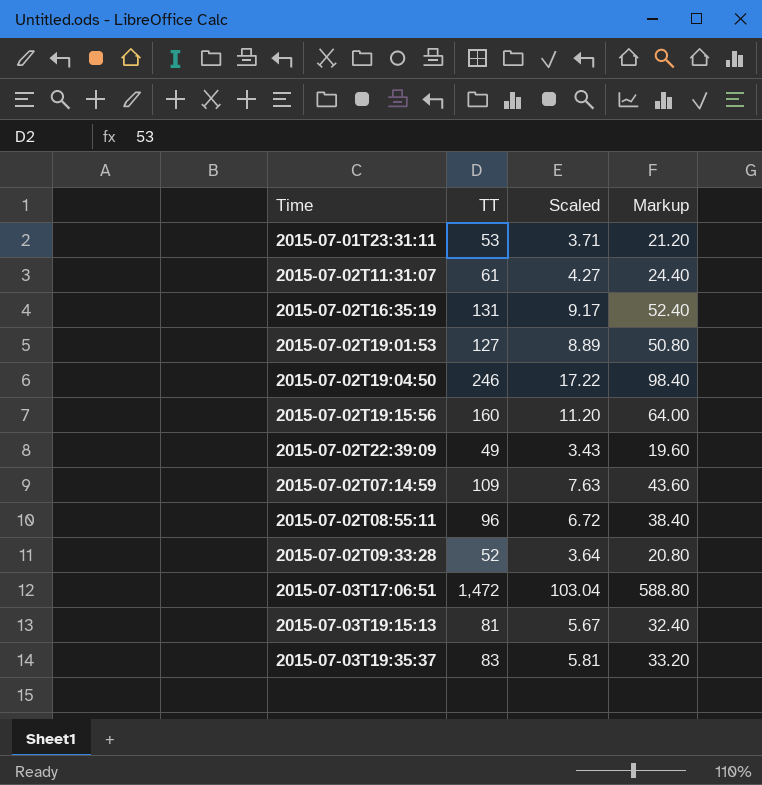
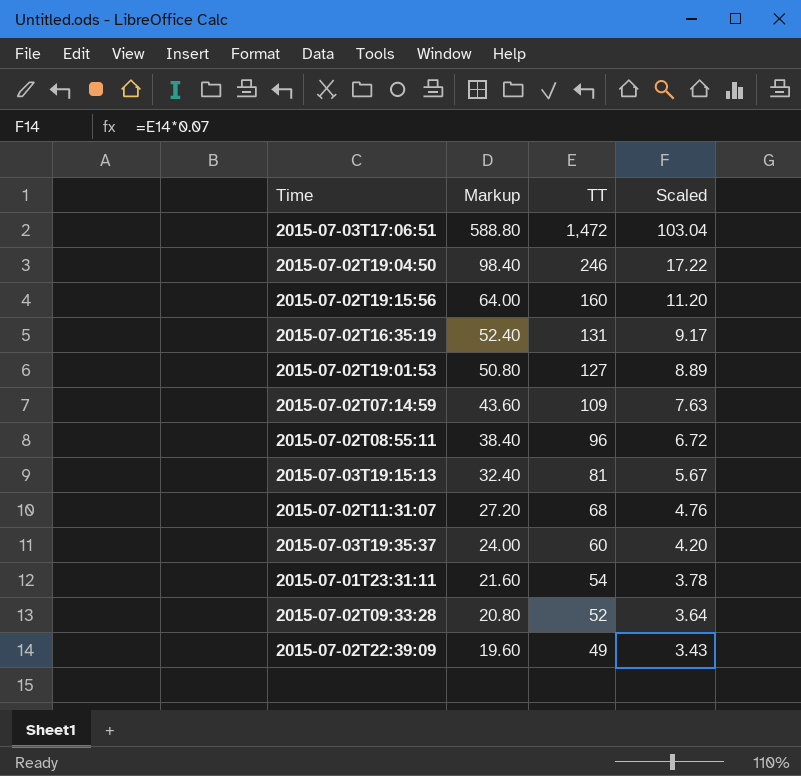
row order: none -> Markup descending
column Markup | position: 4 -> 2
2015-07-02T11:31:07 | Markup: 24.40 -> 27.20
2015-07-02T11:31:07 | TT: 61 -> 68
2015-07-02T11:31:07 | Scaled: 4.27 -> 4.76
2015-07-03T19:35:37 | Markup: 33.20 -> 24.00
2015-07-03T19:35:37 | TT: 83 -> 60
2015-07-03T19:35:37 | Scaled: 5.81 -> 4.20
2015-07-01T23:31:11 | Markup: 21.20 -> 21.60
2015-07-01T23:31:11 | TT: 53 -> 54
2015-07-01T23:31:11 | Scaled: 3.71 -> 3.78

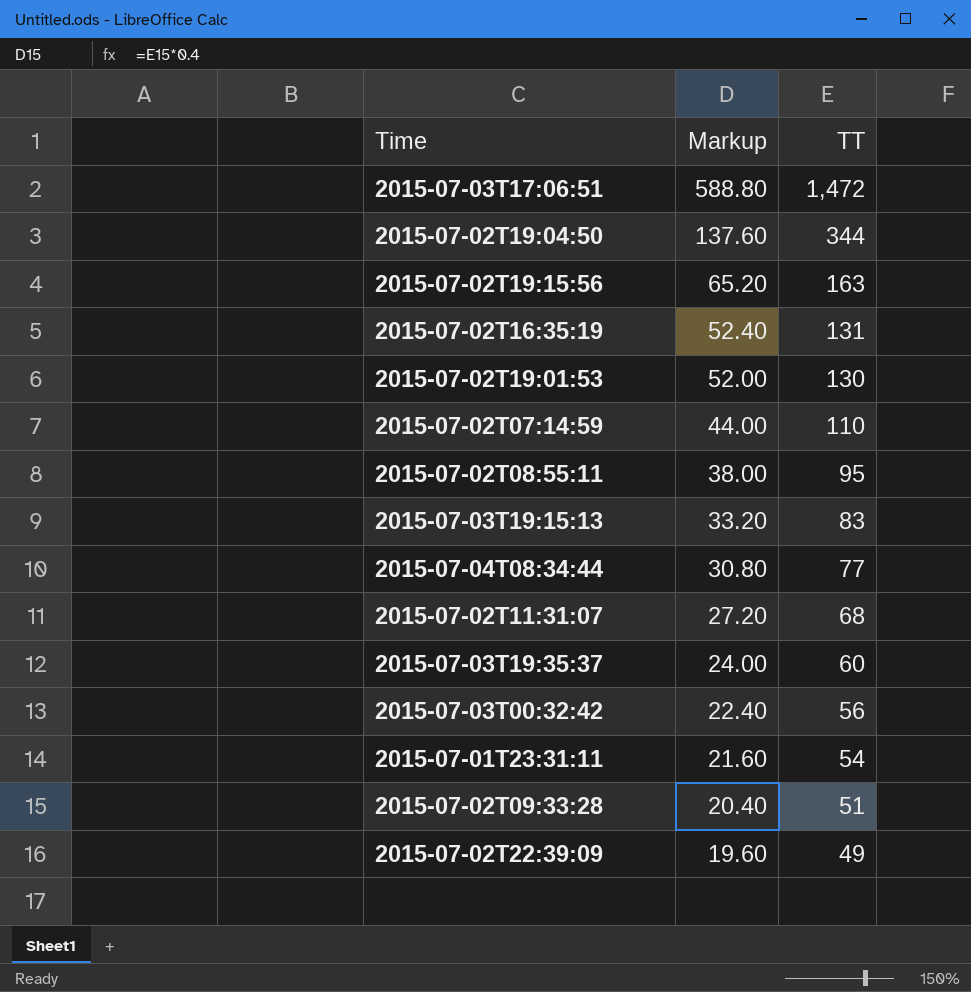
column Scaled | formula: [TT] * 0.07 -> none
2015-07-02T19:04:50 | Markup: 98.40 -> 137.60
2015-07-02T19:04:50 | TT: 246 -> 344
2015-07-02T19:15:56 | Markup: 64.00 -> 65.20
2015-07-02T19:15:56 | TT: 160 -> 163
2015-07-02T19:01:53 | Markup: 50.80 -> 52.00
2015-07-02T19:01:53 | TT: 127 -> 130
2015-07-02T07:14:59 | Markup: 43.60 -> 44.00
2015-07-02T07:14:59 | TT: 109 -> 110
2015-07-02T08:55:11 | Markup: 38.40 -> 38.00
2015-07-02T08:55:11 | TT: 96 -> 95
2015-07-03T19:15:13 | Markup: 32.40 -> 33.20
2015-07-03T19:15:13 | TT: 81 -> 83
row 2015-07-04T08:34:44: none -> 30.80 | 77
row 2015-07-03T00:32:42: none -> 22.40 | 56
2015-07-02T09:33:28 | Markup: 20.80 -> 20.40
2015-07-02T09:33:28 | TT: 52 -> 51

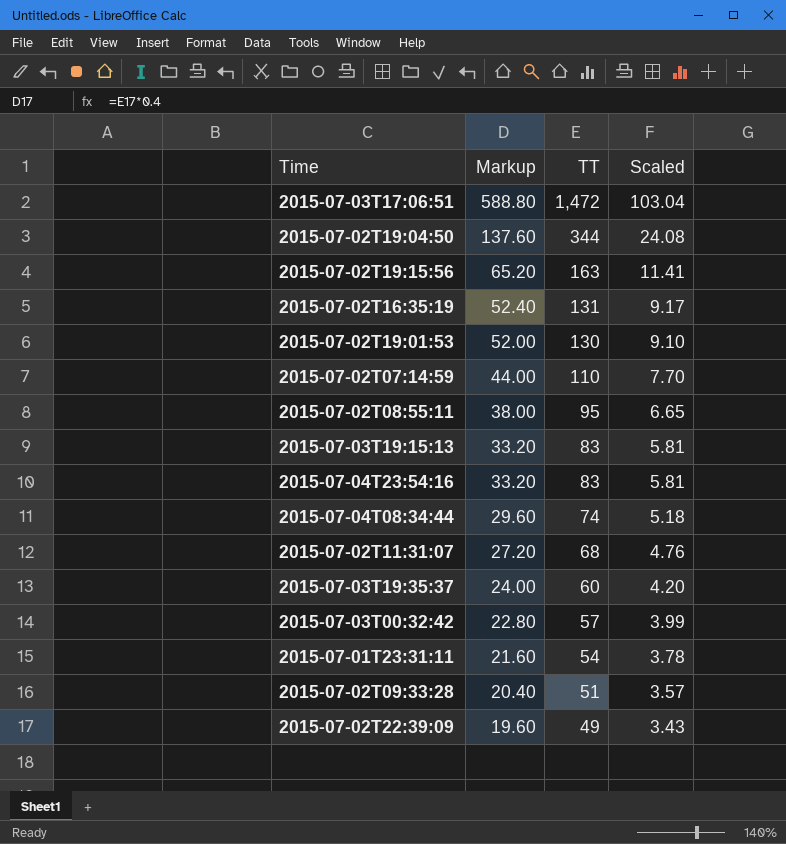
column Scaled | formula: none -> [TT] * 0.07
row 2015-07-04T23:54:16: none -> 33.20 | 83 | 5.81
2015-07-04T08:34:44 | Markup: 30.80 -> 29.60
2015-07-04T08:34:44 | TT: 77 -> 74
2015-07-03T00:32:42 | Markup: 22.40 -> 22.80
2015-07-03T00:32:42 | TT: 56 -> 57

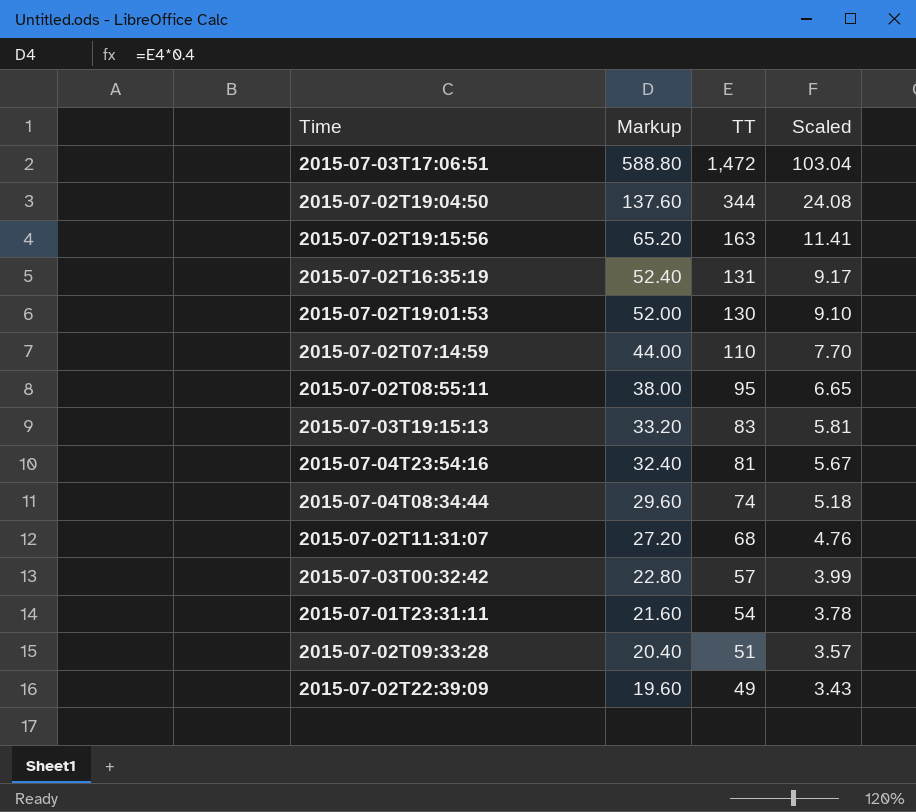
row 2015-07-03T19:35:37: 24.00 | 60 | 4.20 -> none
2015-07-04T23:54:16 | Markup: 33.20 -> 32.40
2015-07-04T23:54:16 | TT: 83 -> 81
2015-07-04T23:54:16 | Scaled: 5.81 -> 5.67

